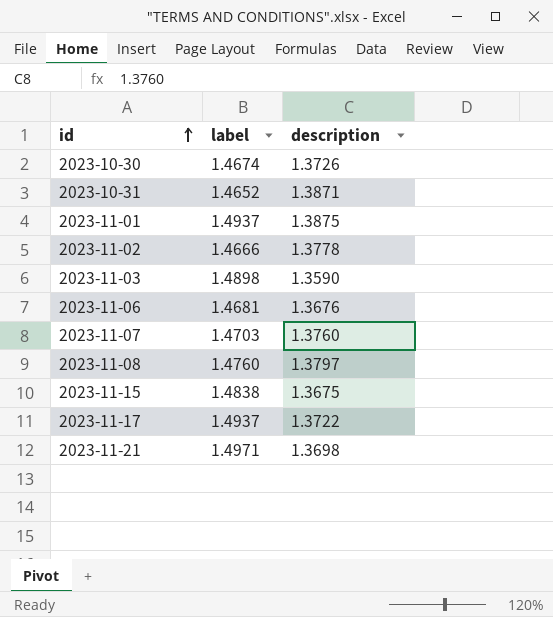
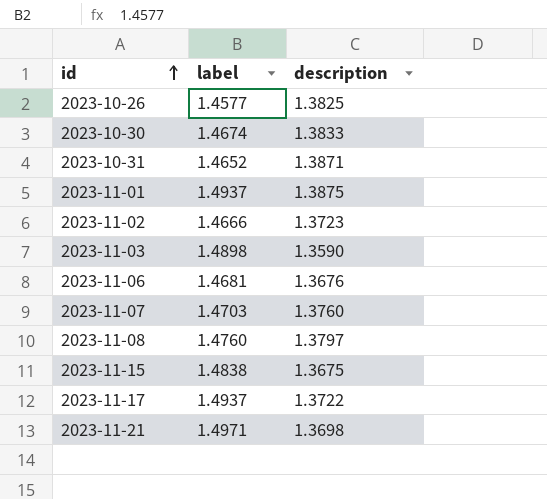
row 2023-10-26: none -> 1.4577 | 1.3825
2023-10-30 | description: 1.3726 -> 1.3833
2023-11-02 | description: 1.3778 -> 1.3723

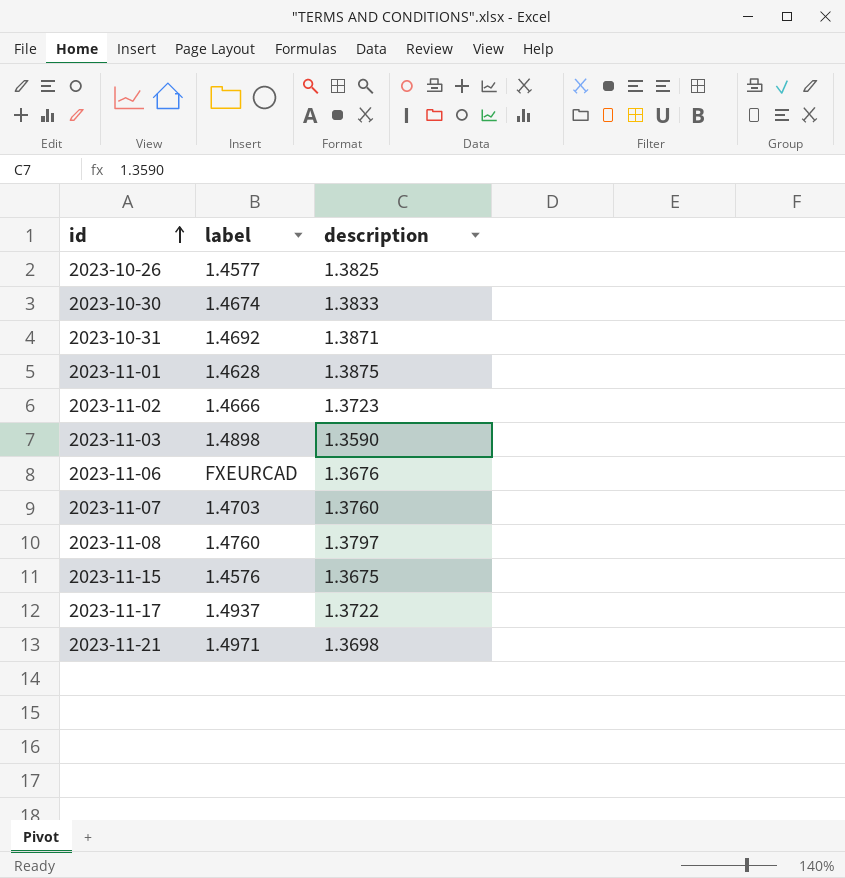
2023-10-31 | label: 1.4652 -> 1.4692
2023-11-01 | label: 1.4937 -> 1.4628
2023-11-06 | label: 1.4681 -> FXEURCAD
2023-11-15 | label: 1.4838 -> 1.4576

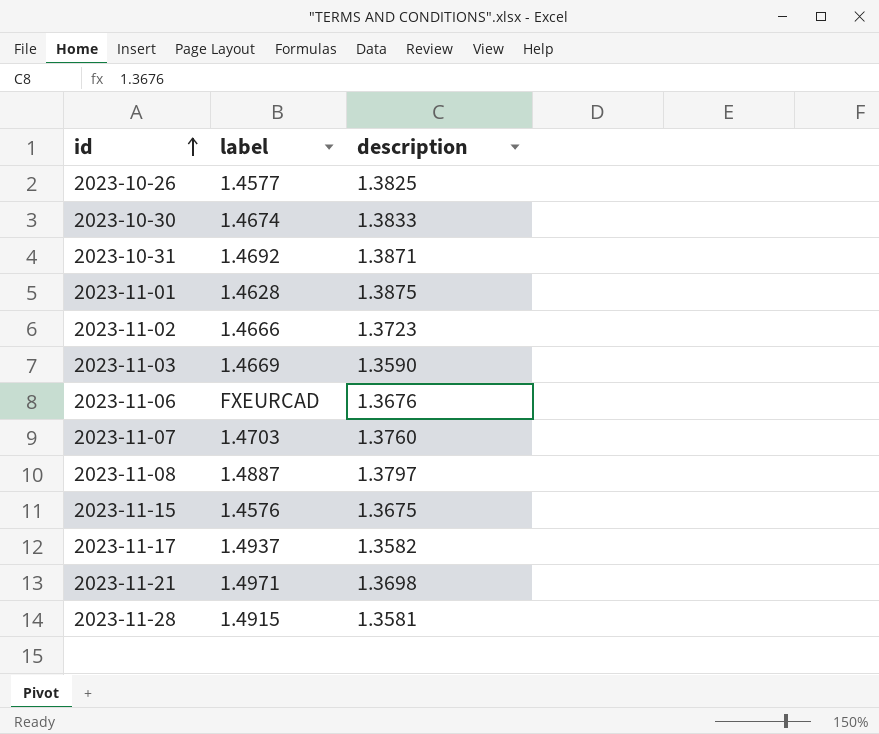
2023-11-03 | label: 1.4898 -> 1.4669
2023-11-08 | label: 1.4760 -> 1.4887
2023-11-17 | description: 1.3722 -> 1.3582
row 2023-11-28: none -> 1.4915 | 1.3581

